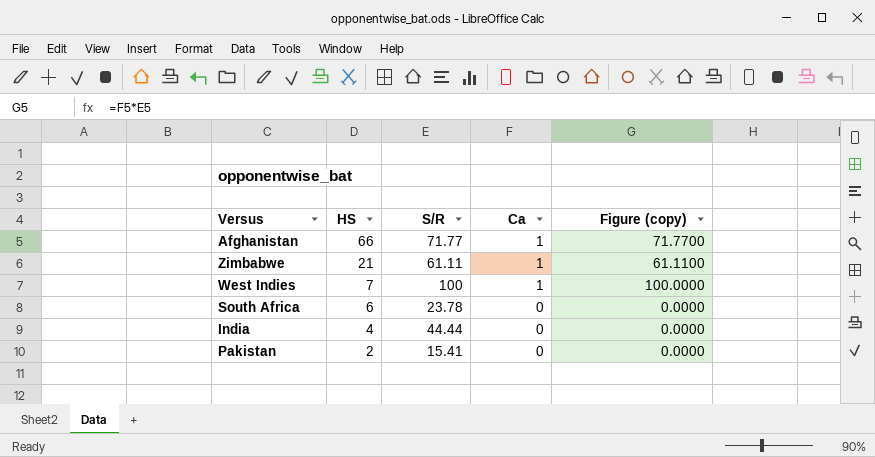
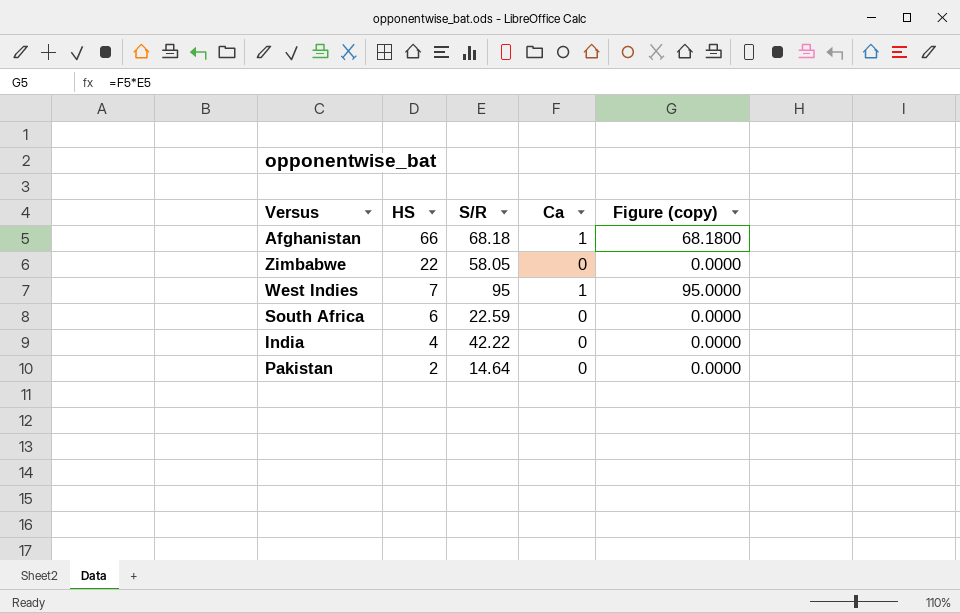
Afghanistan | S/R: 71.77 -> 68.18
Afghanistan | Figure (copy): 71.7700 -> 68.1800
Zimbabwe | HS: 21 -> 22
Zimbabwe | S/R: 61.11 -> 58.05
Zimbabwe | Ca: 1 -> 0
Zimbabwe | Figure (copy): 61.1100 -> 0.0000
West Indies | S/R: 100 -> 95
West Indies | Figure (copy): 100.0000 -> 95.0000
South Africa | S/R: 23.78 -> 22.59
India | S/R: 44.44 -> 42.22
Pakistan | S/R: 15.41 -> 14.64

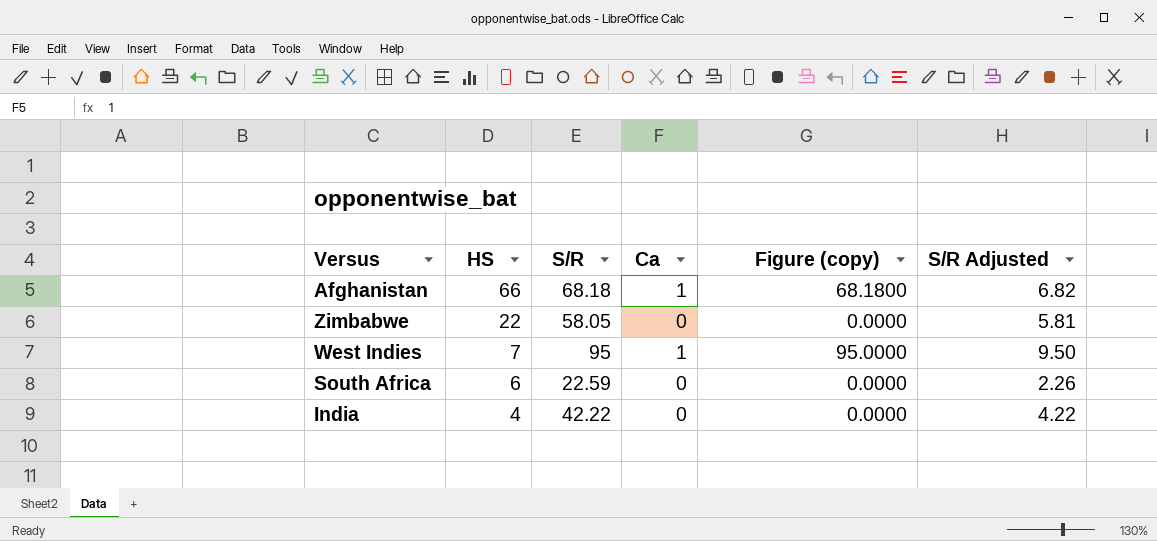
column S/R Adjusted | formula: none -> [S/R] * 0.1
row Pakistan: 2 | 14.64 | 0 | 0.0000 -> none

